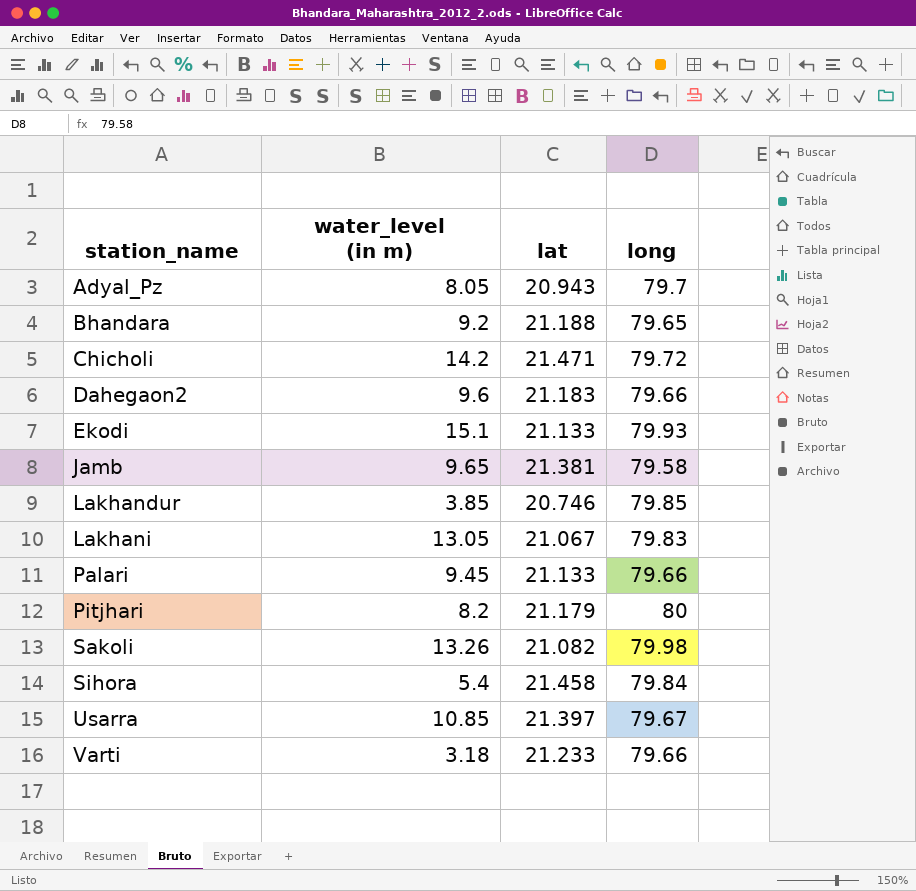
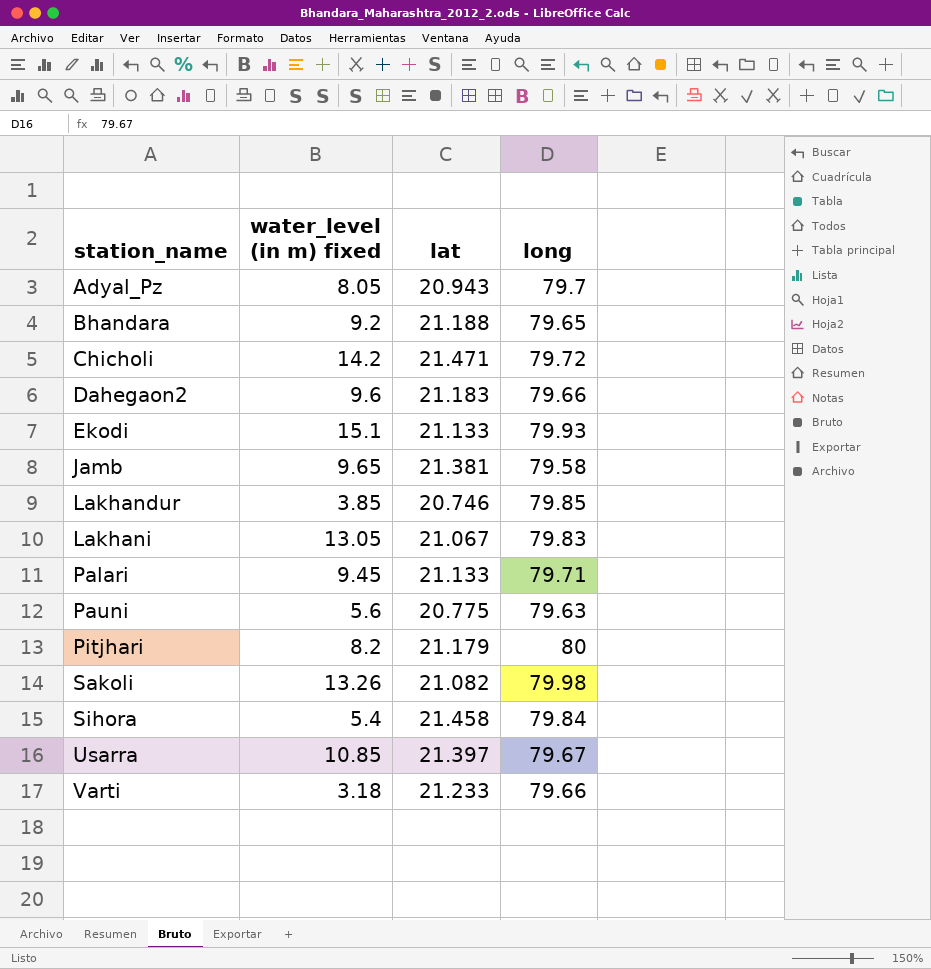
column name: water_level (in m) -> water_level (in m) fixed
Palari | long: 79.66 -> 79.71
row Pauni: none -> 5.6 | 20.775 | 79.63

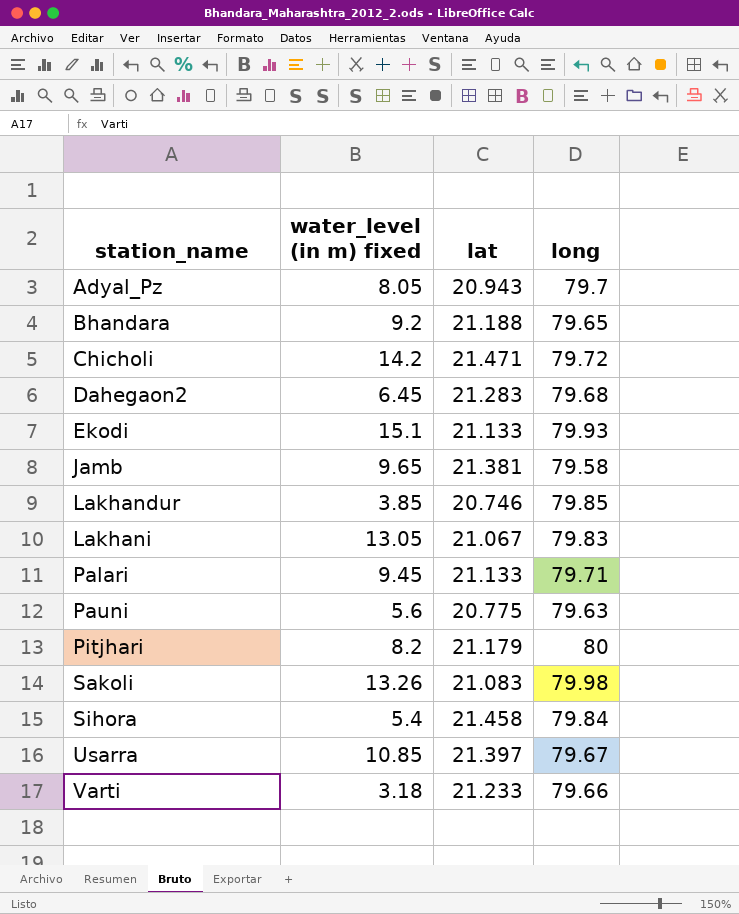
Dahegaon2 | water_level (in m) fixed: 9.6 -> 6.45
Dahegaon2 | lat: 21.183 -> 21.283
Dahegaon2 | long: 79.66 -> 79.68
Sakoli | lat: 21.082 -> 21.083

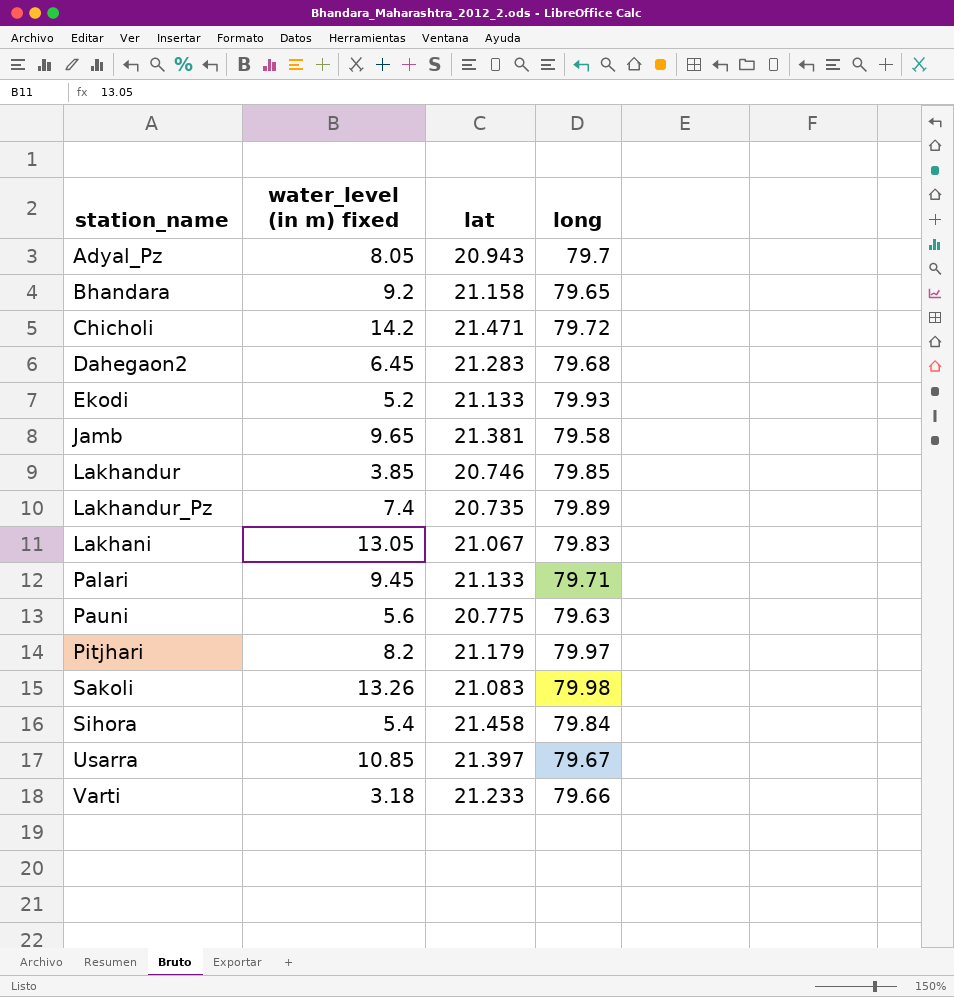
Bhandara | lat: 21.188 -> 21.158
Ekodi | water_level (in m) fixed: 15.1 -> 5.2
row Lakhandur_Pz: none -> 7.4 | 20.735 | 79.89
Pitjhari | long: 80 -> 79.97

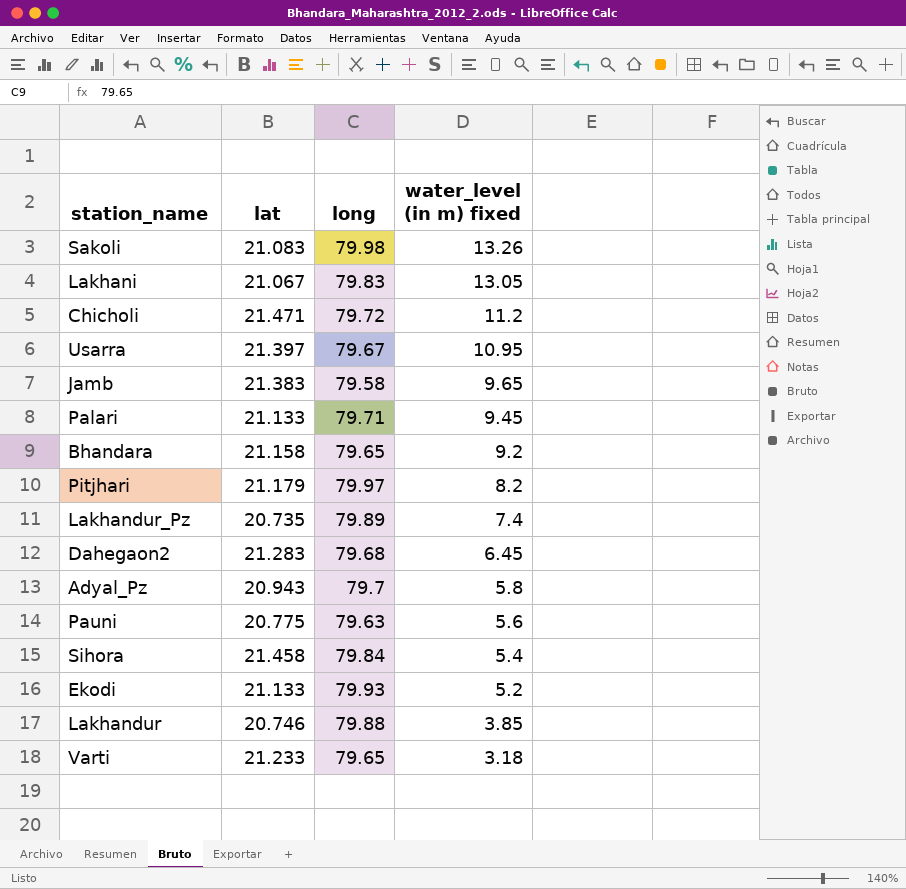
row order: station_name ascending -> water_level (in m) fixed descending
column water_level (in m) fixed | position: 2 -> 4
Chicholi | water_level (in m) fixed: 14.2 -> 11.2
Usarra | water_level (in m) fixed: 10.85 -> 10.95
Jamb | lat: 21.381 -> 21.383
Adyal_Pz | water_level (in m) fixed: 8.05 -> 5.8
Lakhandur | long: 79.85 -> 79.88
Varti | long: 79.66 -> 79.65

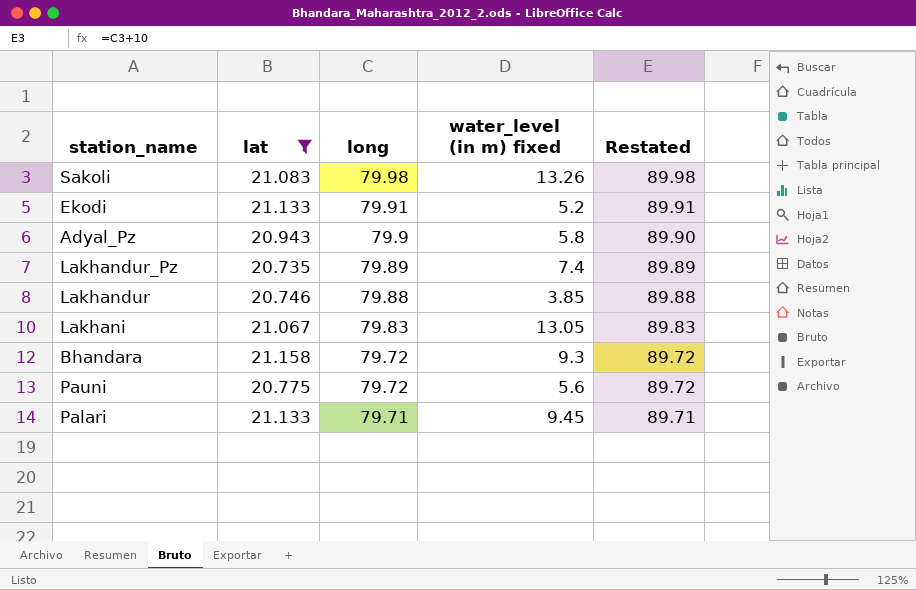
filter: none -> lat <= 21.158
row order: water_level (in m) fixed descending -> long descending
column Restated | formula: none -> [long] + 10
Ekodi | long: 79.93 -> 79.91
Adyal_Pz | long: 79.7 -> 79.9
Bhandara | long: 79.65 -> 79.72
Bhandara | water_level (in m) fixed: 9.2 -> 9.3
Pauni | long: 79.63 -> 79.72

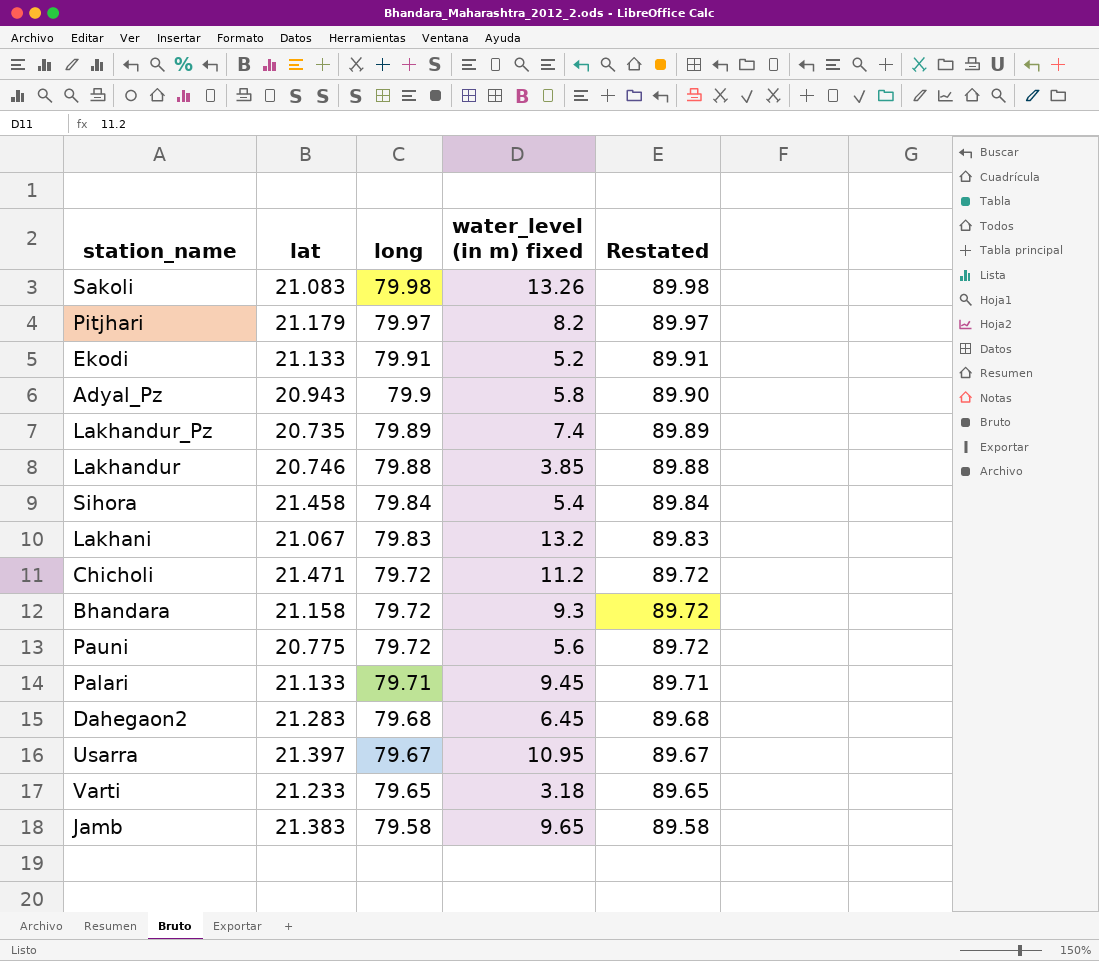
filter: lat <= 21.158 -> none
Lakhani | water_level (in m) fixed: 13.05 -> 13.2

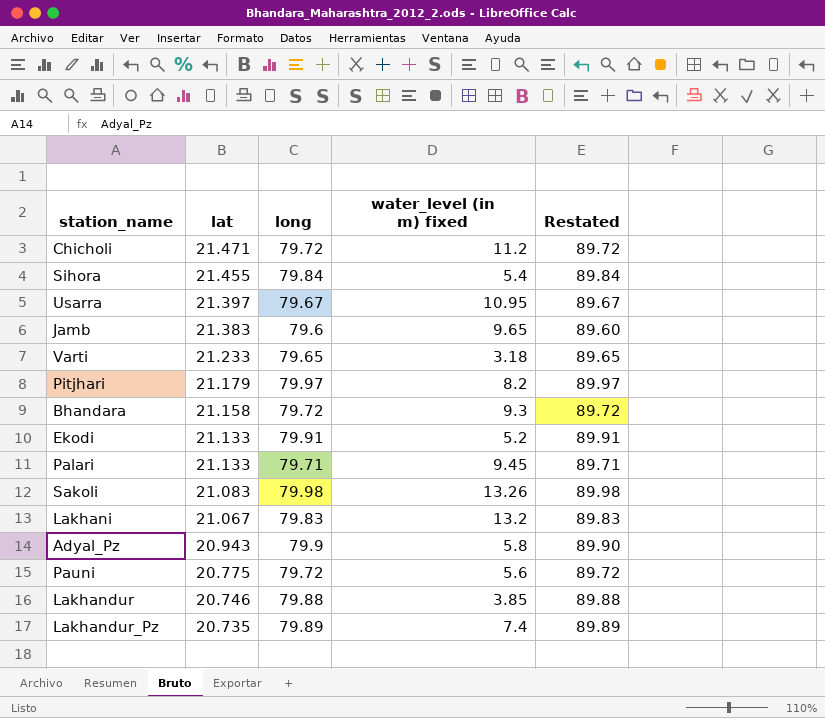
row order: long descending -> lat descending
row Dahegaon2: 21.283 | 79.68 | 6.45 | 89.68 -> none
Sihora | lat: 21.458 -> 21.455
Jamb | long: 79.58 -> 79.6
Jamb | Restated: 89.58 -> 89.60

